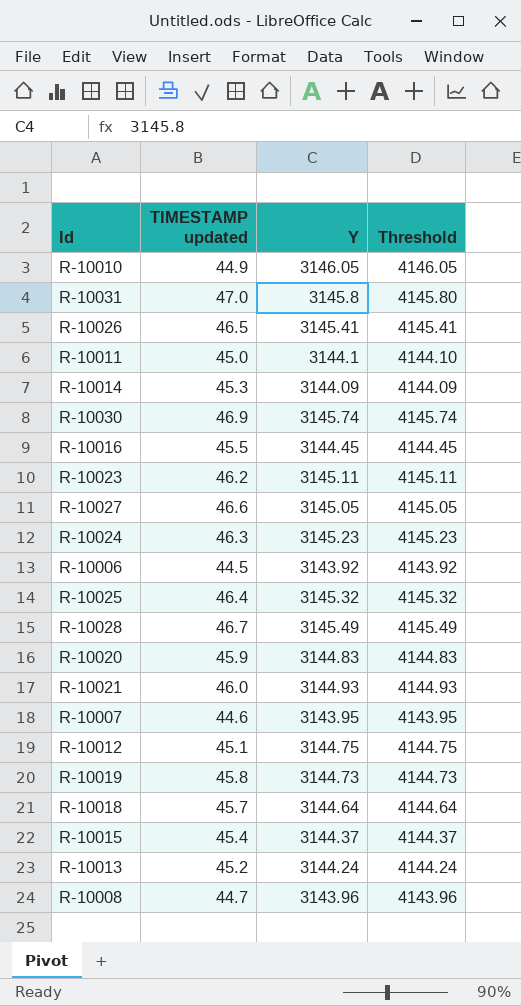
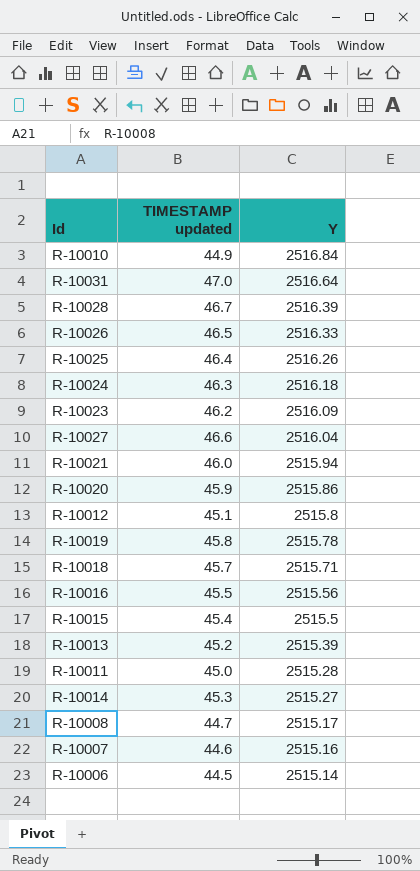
row order: none -> Y descending
column Threshold | formula: [Y] + 1000 -> none
row R-10030: 46.9 | 3145.74 | 4145.74 -> none
R-10010 | Y: 3146.05 -> 2516.84
R-10031 | Y: 3145.8 -> 2516.64
R-10028 | Y: 3145.49 -> 2516.39
R-10026 | Y: 3145.41 -> 2516.33
R-10025 | Y: 3145.32 -> 2516.26
R-10024 | Y: 3145.23 -> 2516.18
R-10023 | Y: 3145.11 -> 2516.09
R-10027 | Y: 3145.05 -> 2516.04
R-10021 | Y: 3144.93 -> 2515.94
R-10020 | Y: 3144.83 -> 2515.86
R-10012 | Y: 3144.75 -> 2515.8
R-10019 | Y: 3144.73 -> 2515.78
R-10018 | Y: 3144.64 -> 2515.71
R-10016 | Y: 3144.45 -> 2515.56
R-10015 | Y: 3144.37 -> 2515.5
R-10013 | Y: 3144.24 -> 2515.39
R-10011 | Y: 3144.1 -> 2515.28
R-10014 | Y: 3144.09 -> 2515.27
R-10008 | Y: 3143.96 -> 2515.17
R-10007 | Y: 3143.95 -> 2515.16
R-10006 | Y: 3143.92 -> 2515.14

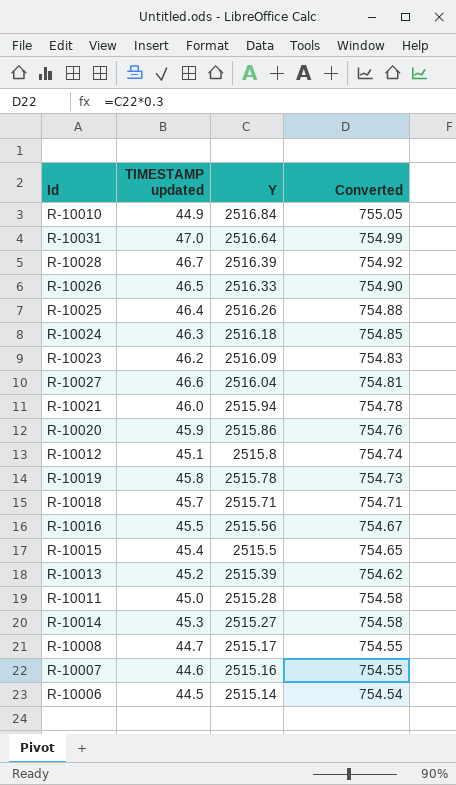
column Converted | formula: none -> [Y] * 0.3

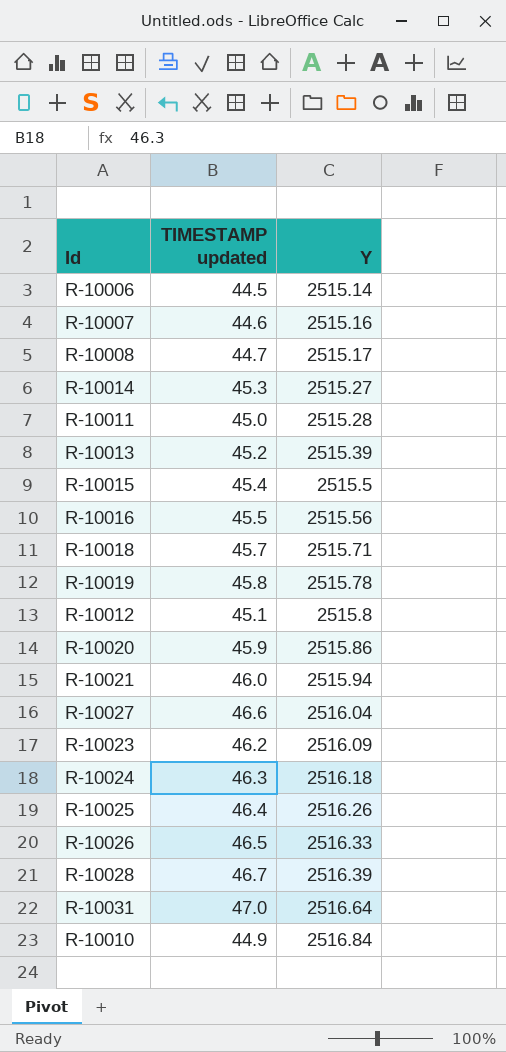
row order: Y descending -> Y ascending
column Converted | formula: [Y] * 0.3 -> none

